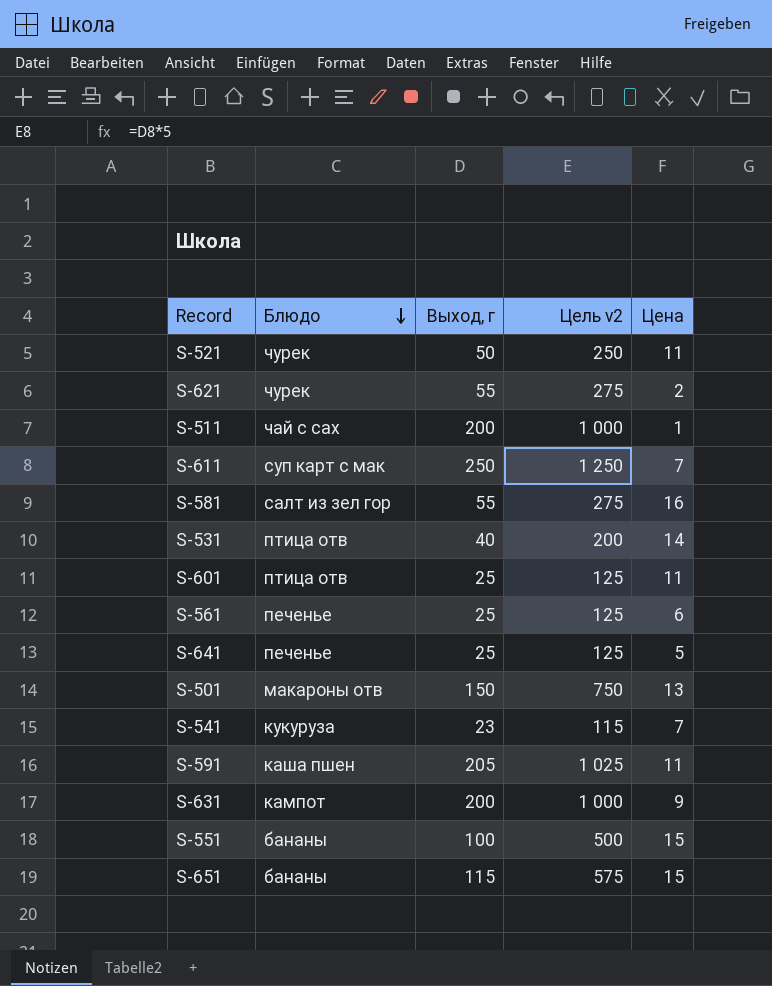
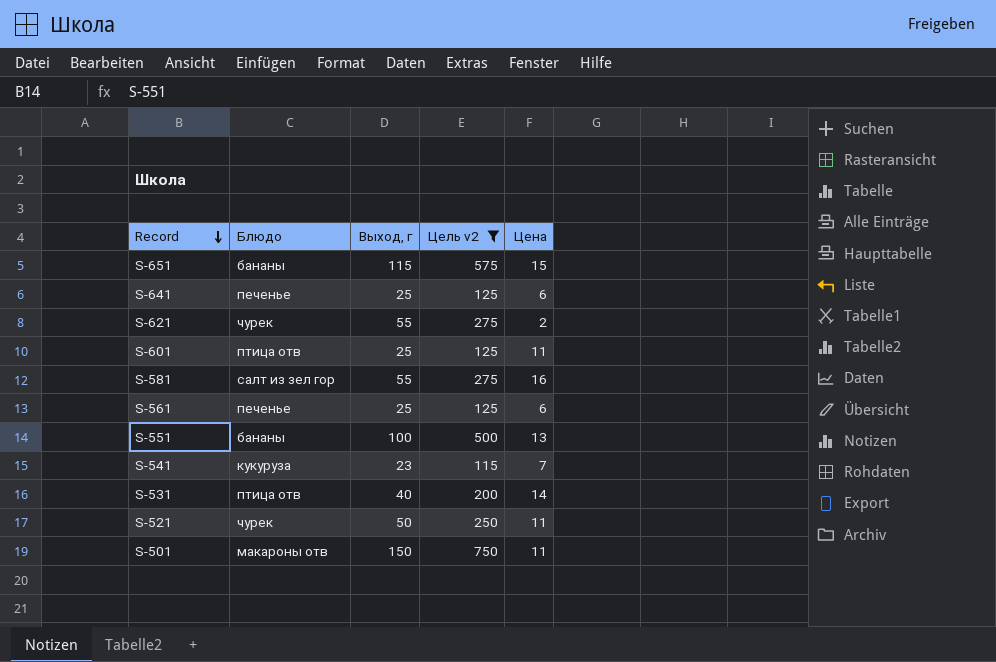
filter: none -> Цель v2 <= 750
row order: Блюдо descending -> Record descending
S-641 | Цена: 5 -> 6
S-551 | Цена: 15 -> 13
S-501 | Цена: 13 -> 11

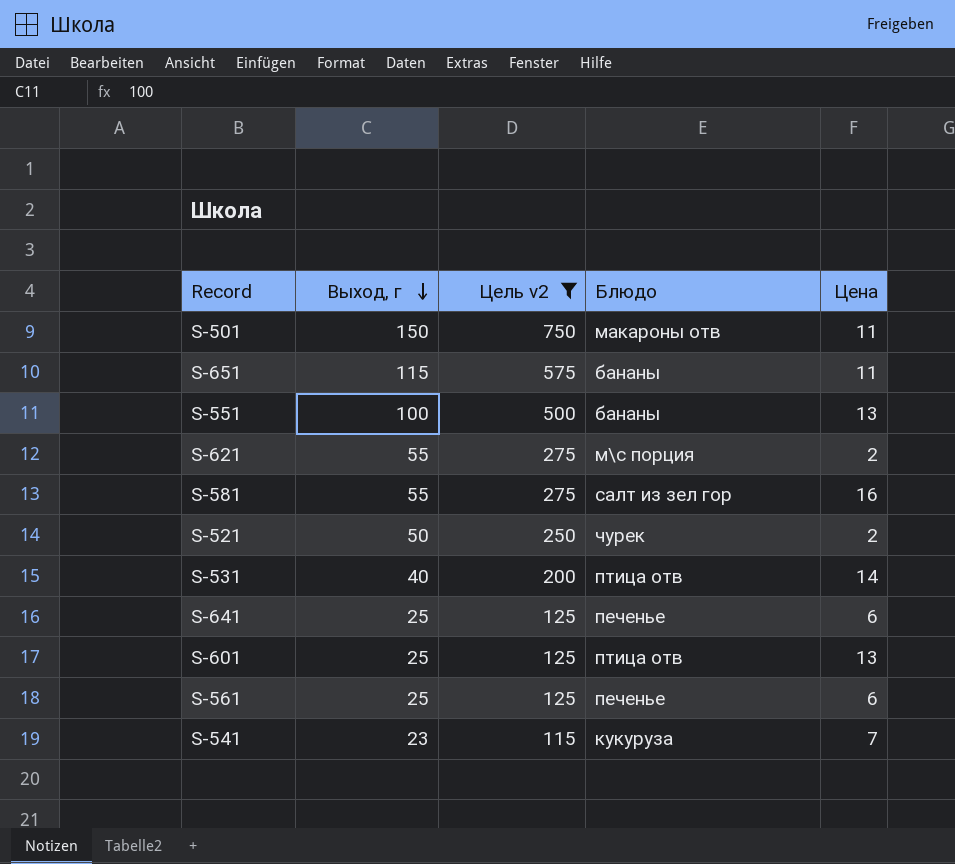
row order: Record descending -> Выход, г descending
column Блюдо | position: 2 -> 4
S-651 | Цена: 15 -> 11
S-621 | Блюдо: чурек -> м\с порция
S-521 | Цена: 11 -> 2
S-601 | Цена: 11 -> 13

